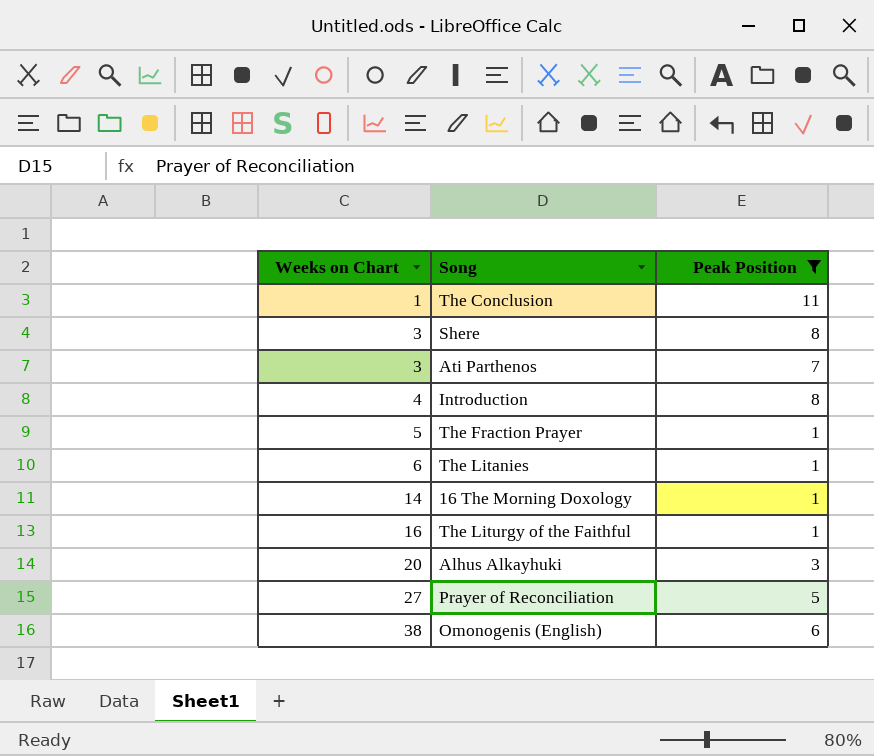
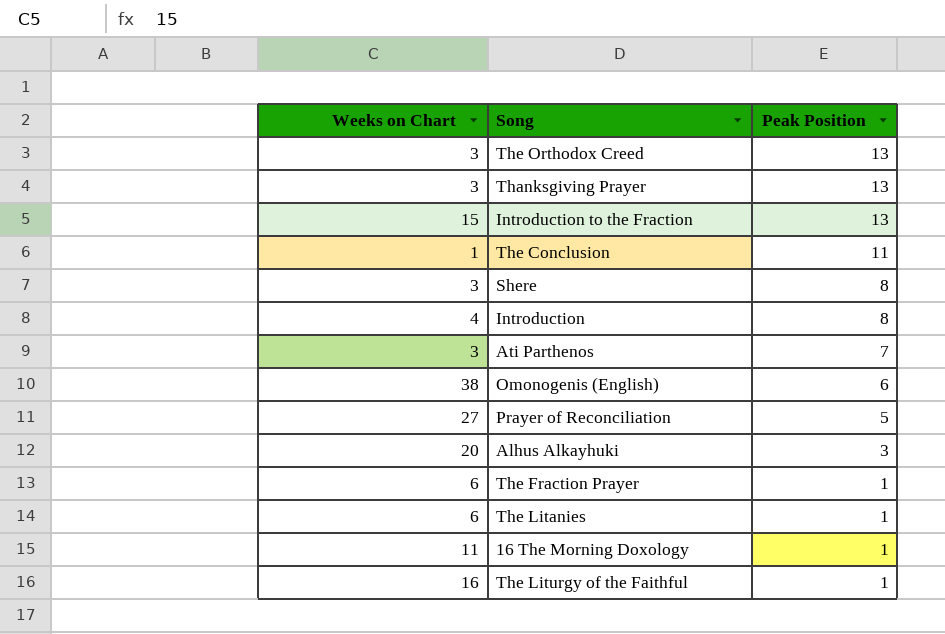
filter: Peak Position != 13 -> none
row order: Weeks on Chart ascending -> Peak Position descending
The Fraction Prayer | Weeks on Chart: 5 -> 6
16 The Morning Doxology | Weeks on Chart: 14 -> 11

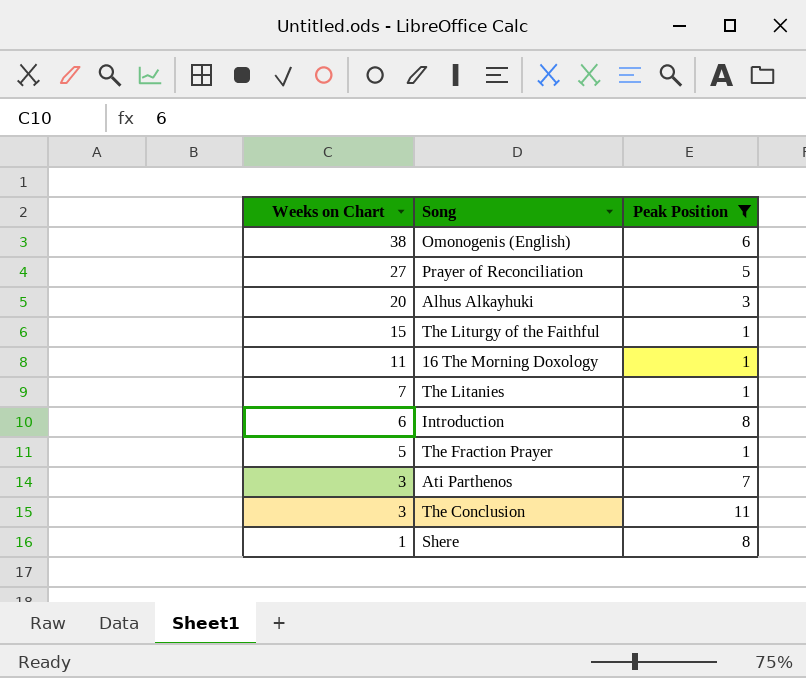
filter: none -> Peak Position != 13
row order: Peak Position descending -> Weeks on Chart descending
The Liturgy of the Faithful | Weeks on Chart: 16 -> 15
The Litanies | Weeks on Chart: 6 -> 7
Introduction | Weeks on Chart: 4 -> 6
The Fraction Prayer | Weeks on Chart: 6 -> 5
The Conclusion | Weeks on Chart: 1 -> 3
Shere | Weeks on Chart: 3 -> 1

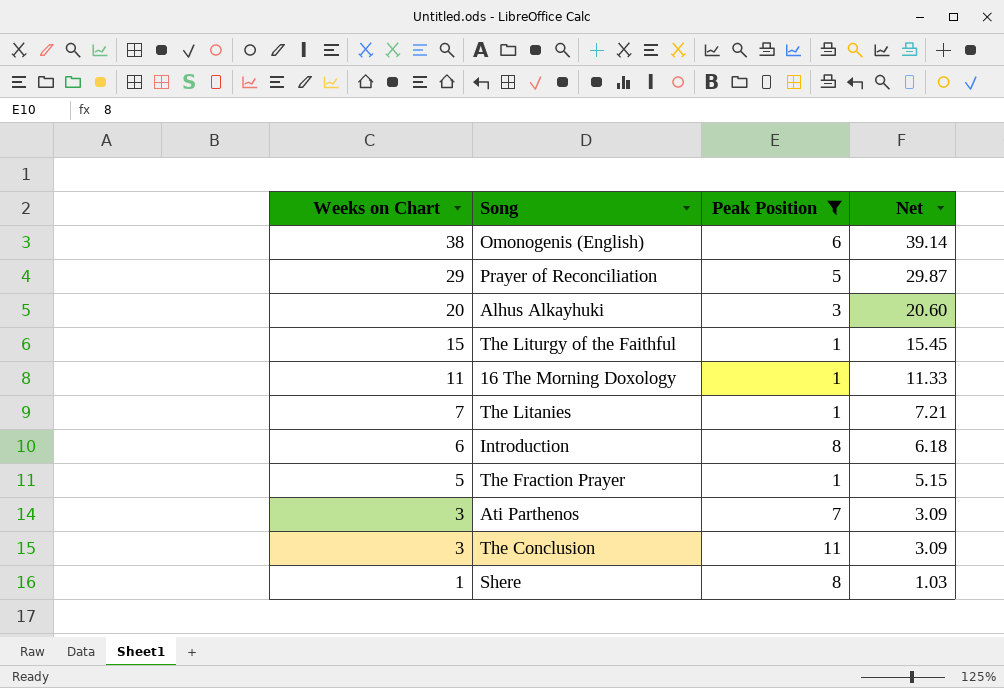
column Net | formula: none -> [Weeks on Chart] * 1.03
Prayer of Reconciliation | Weeks on Chart: 27 -> 29

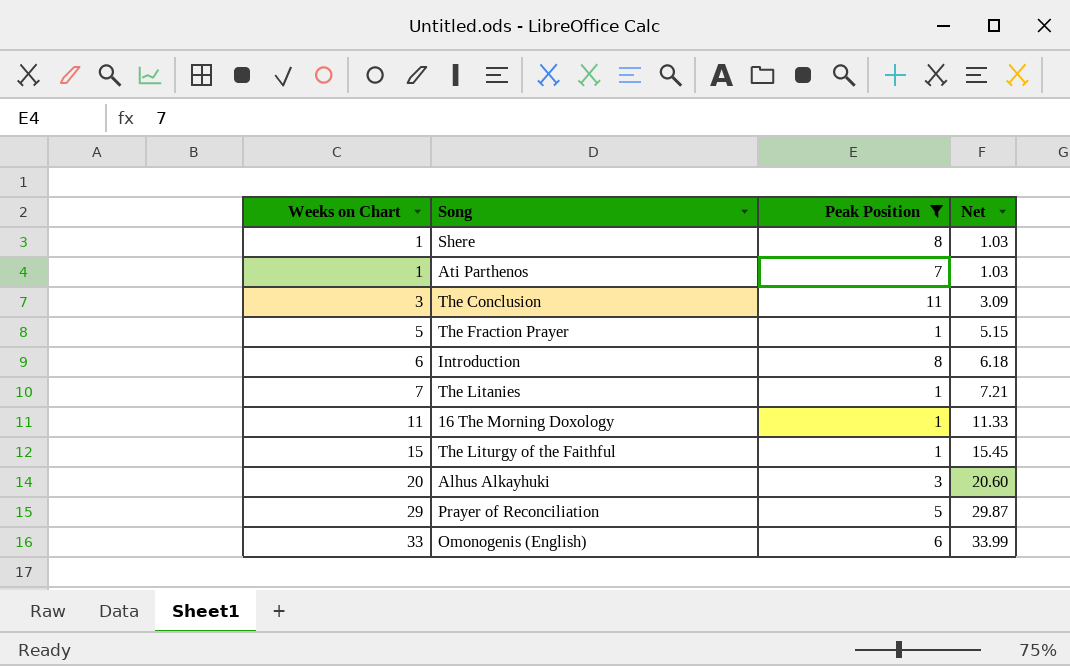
row order: Weeks on Chart descending -> Weeks on Chart ascending
Ati Parthenos | Weeks on Chart: 3 -> 1
Ati Parthenos | Net: 3.09 -> 1.03
Omonogenis (English) | Weeks on Chart: 38 -> 33
Omonogenis (English) | Net: 39.14 -> 33.99

